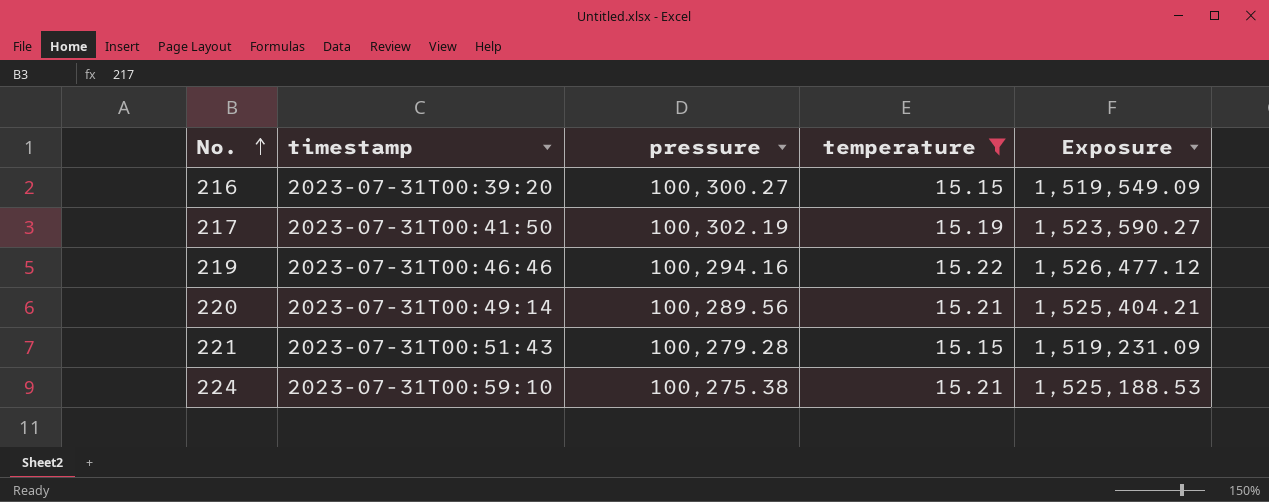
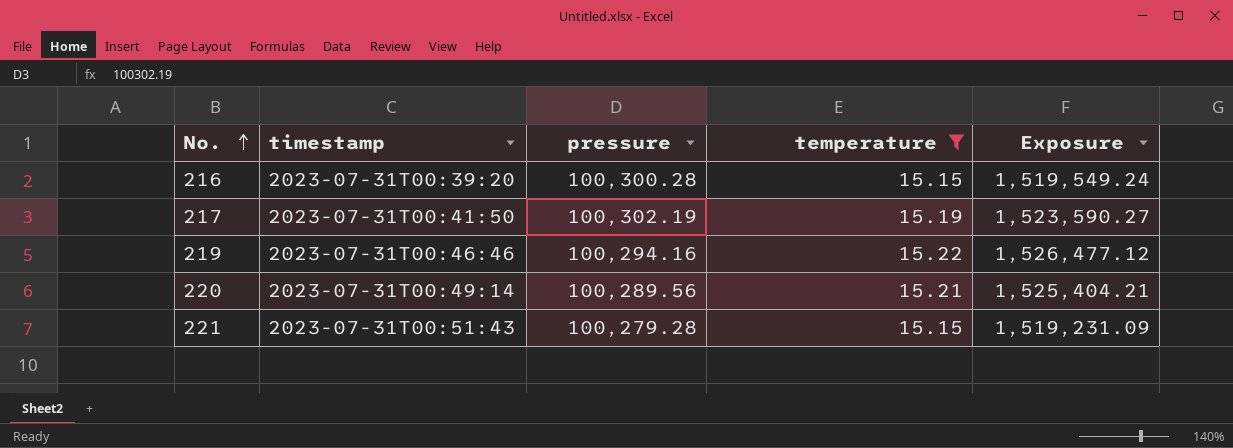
row 224: 2023-07-31T00:59:10 | 100,275.38 | 15.21 | 1,525,188.53 -> none
216 | pressure: 100,300.27 -> 100,300.28
216 | Exposure: 1,519,549.09 -> 1,519,549.24

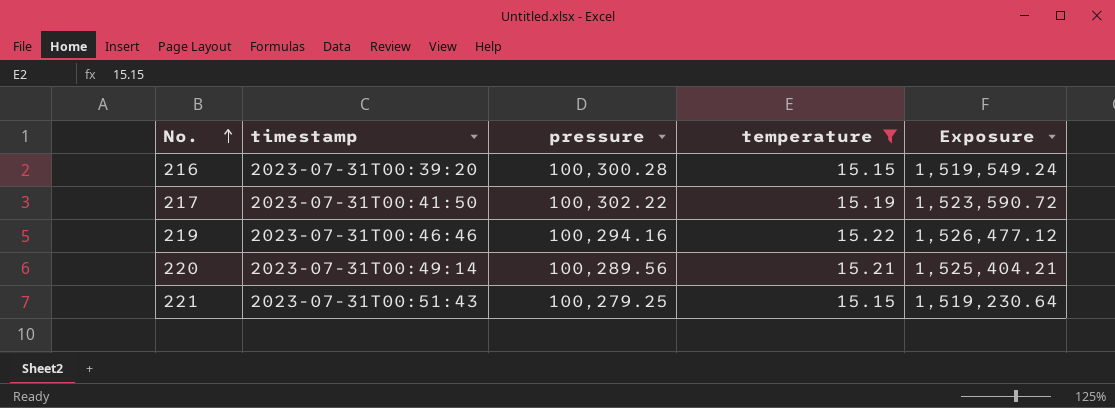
217 | pressure: 100,302.19 -> 100,302.22
217 | Exposure: 1,523,590.27 -> 1,523,590.72
221 | pressure: 100,279.28 -> 100,279.25
221 | Exposure: 1,519,231.09 -> 1,519,230.64

